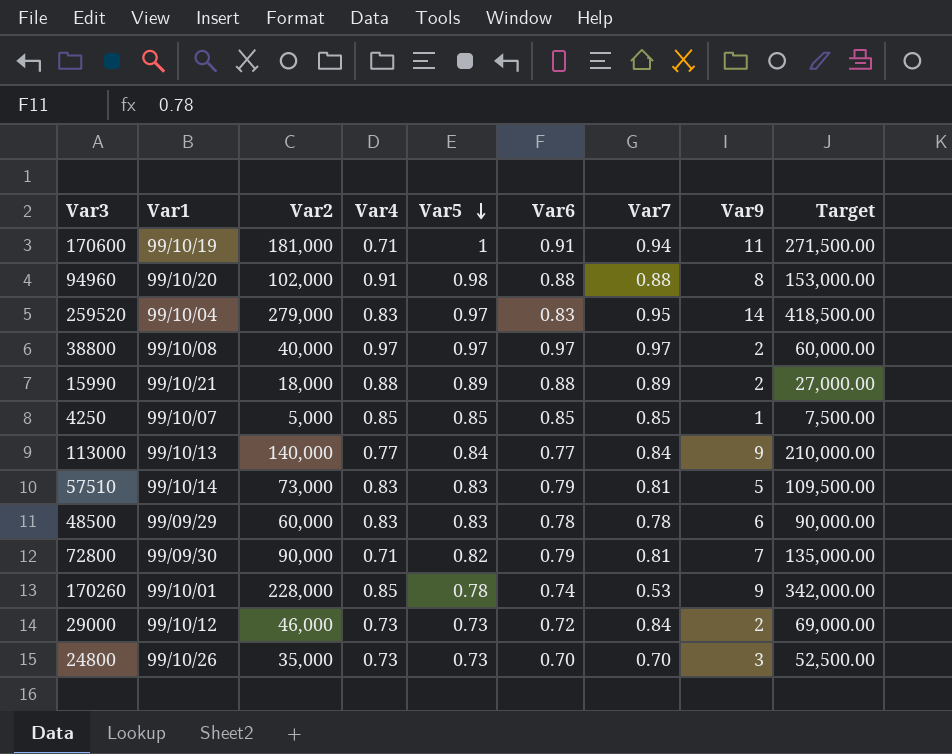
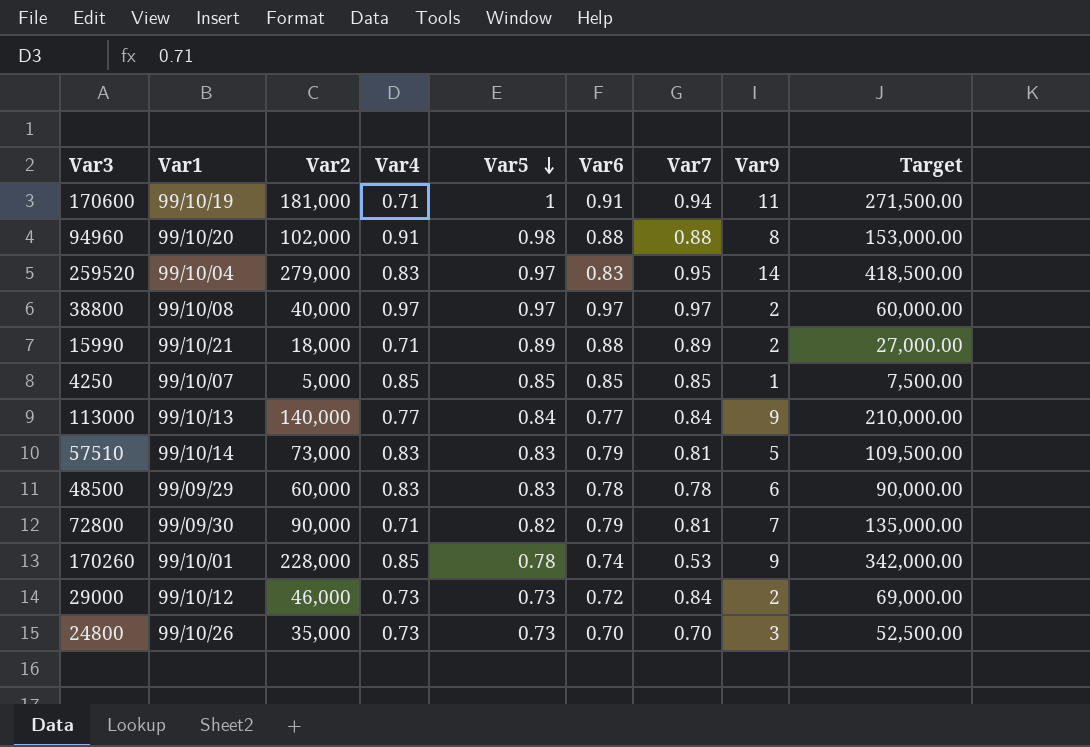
15990 | Var4: 0.88 -> 0.71

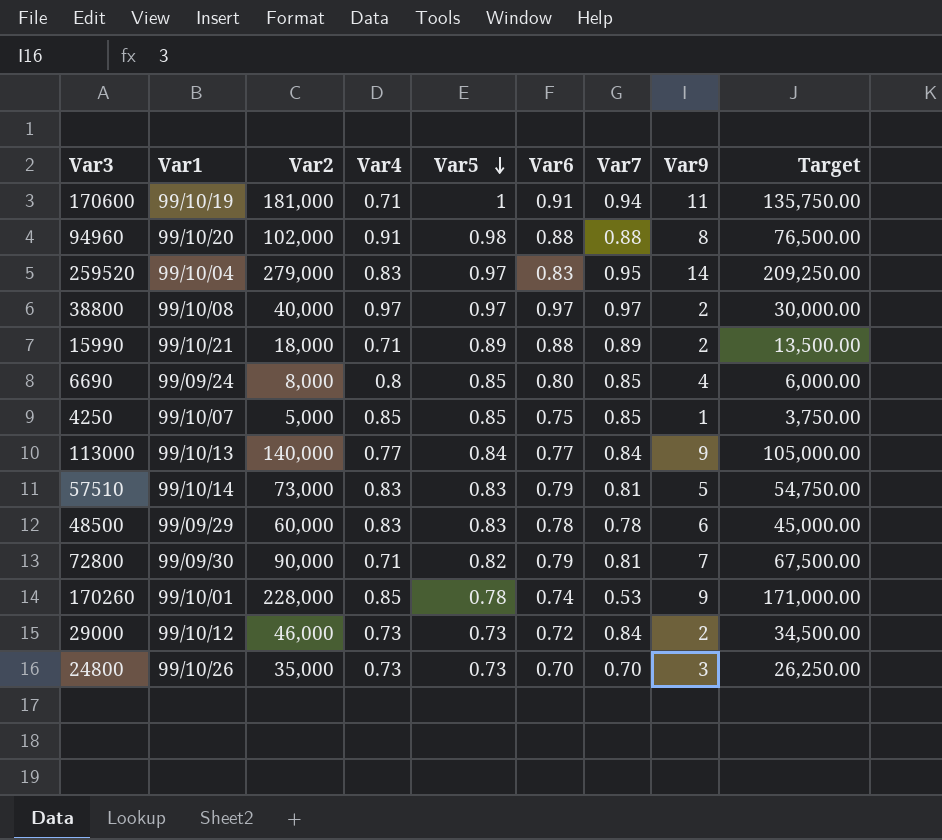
column Target | formula: [Var2] * 1.5 -> [Var2] * 0.75
row 6690: none -> 99/09/24 | 8,000 | 0.8 | 0.85 | 0.80 | 0.85 | 4 | 6,000.00
4250 | Var6: 0.85 -> 0.75

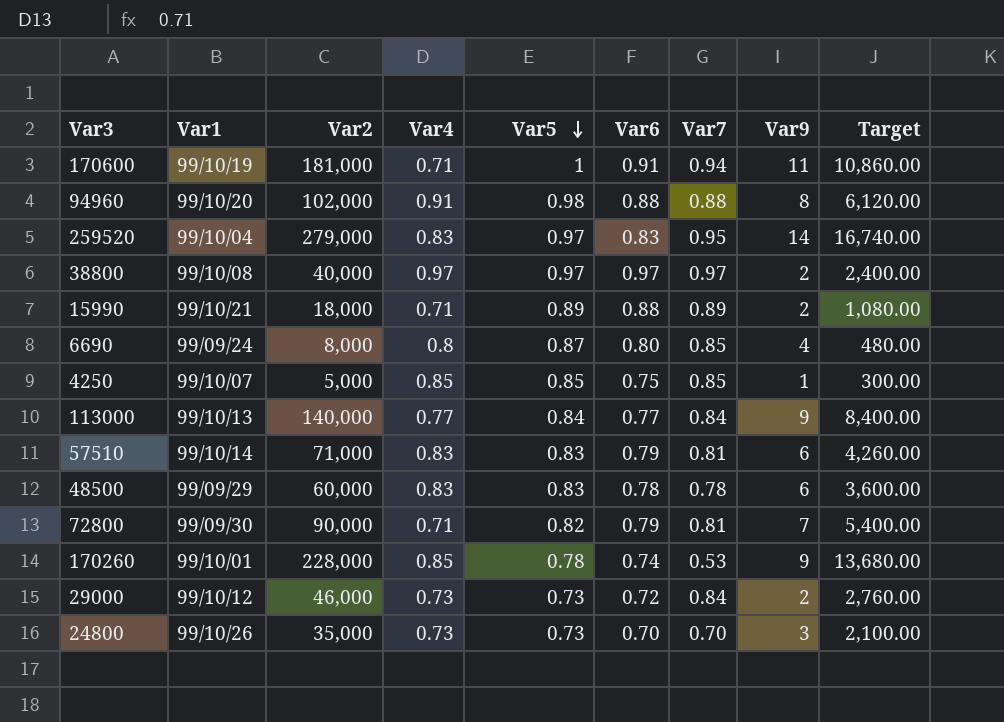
column Target | formula: [Var2] * 0.75 -> [Var2] * 0.06
6690 | Var5: 0.85 -> 0.87
57510 | Var2: 73,000 -> 71,000
57510 | Var9: 5 -> 6

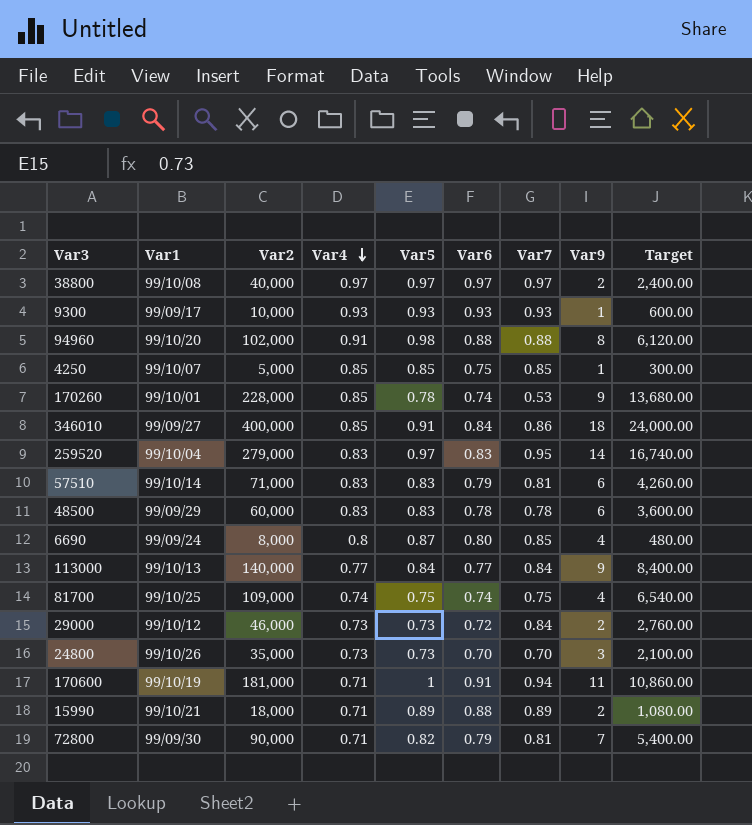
row order: Var5 descending -> Var4 descending
row 9300: none -> 99/09/17 | 10,000 | 0.93 | 0.93 | 0.93 | 0.93 | 1 | 600.00
row 346010: none -> 99/09/27 | 400,000 | 0.85 | 0.91 | 0.84 | 0.86 | 18 | 24,000.00
row 81700: none -> 99/10/25 | 109,000 | 0.74 | 0.75 | 0.74 | 0.75 | 4 | 6,540.00

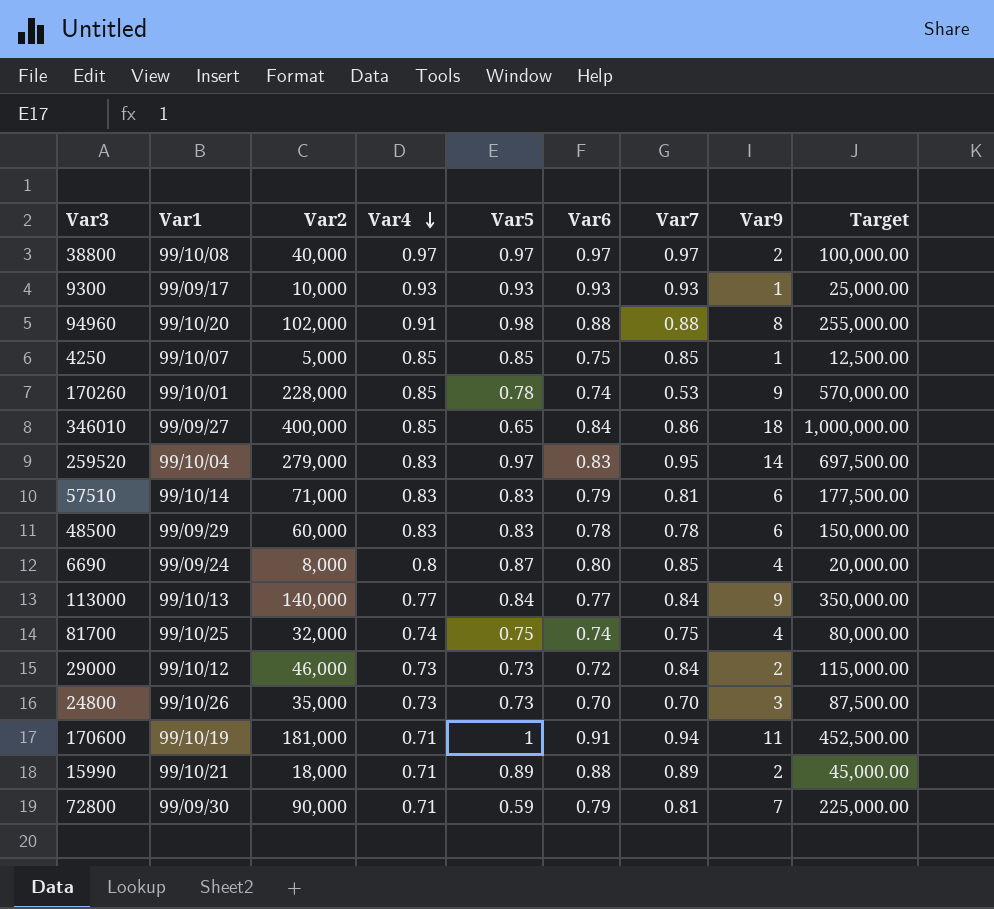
column Target | formula: [Var2] * 0.06 -> [Var2] * 2.5
346010 | Var5: 0.91 -> 0.65
81700 | Var2: 109,000 -> 32,000
72800 | Var5: 0.82 -> 0.59

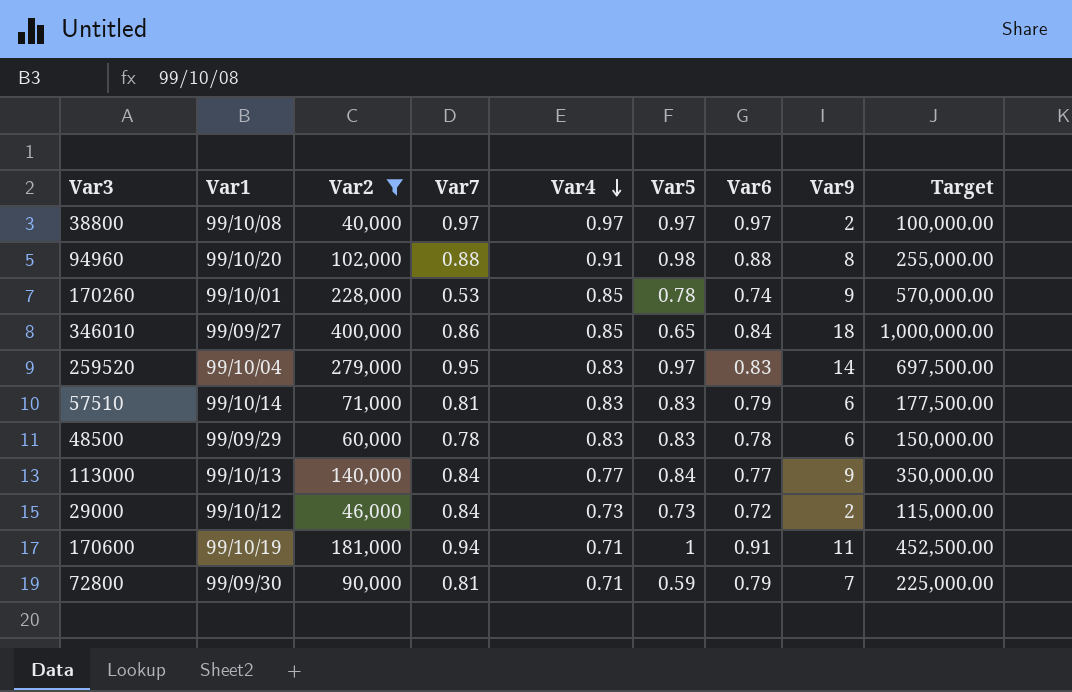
filter: none -> Var2 >= 40,000
column Var7 | position: 7 -> 4

